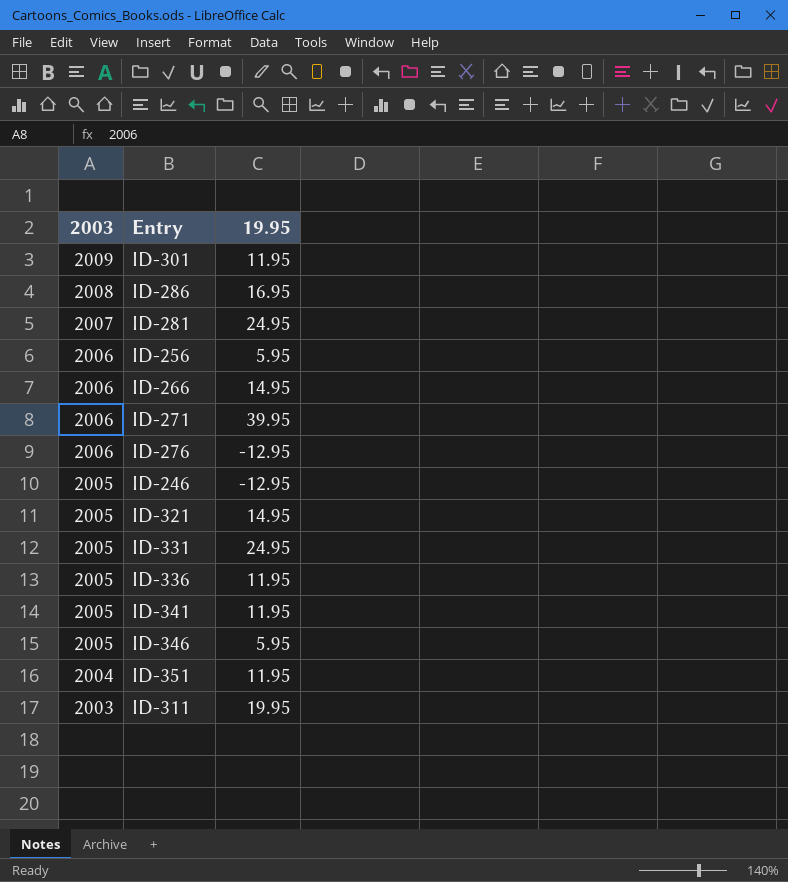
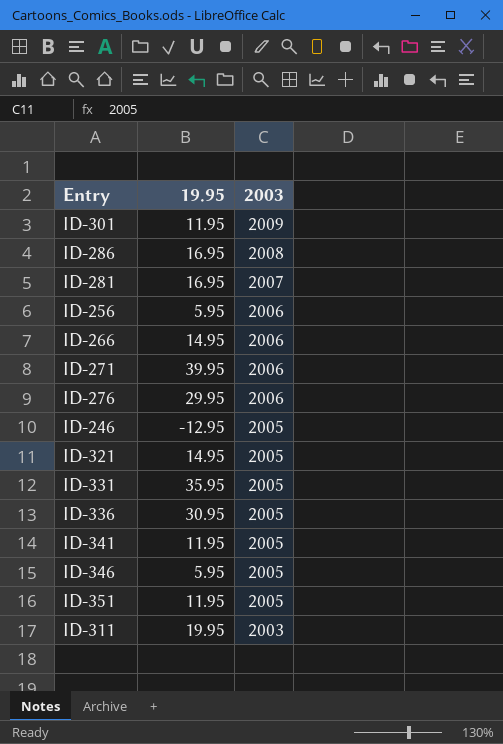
column 2003 | position: 1 -> 3
ID-281 | 19.95: 24.95 -> 16.95
ID-276 | 19.95: -12.95 -> 29.95
ID-331 | 19.95: 24.95 -> 35.95
ID-336 | 19.95: 11.95 -> 30.95
ID-351 | 2003: 2004 -> 2005

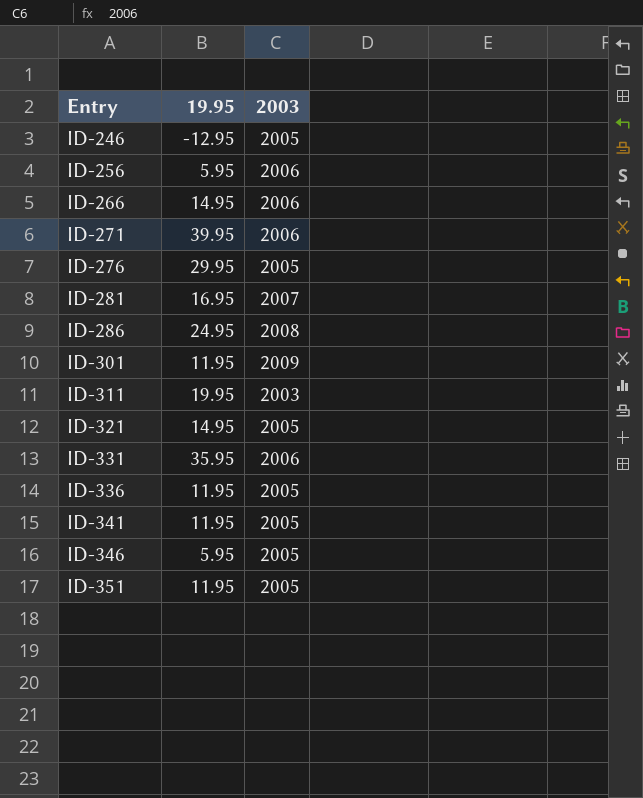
row order: 2003 descending -> Entry ascending
ID-276 | 2003: 2006 -> 2005
ID-286 | 19.95: 16.95 -> 24.95
ID-331 | 2003: 2005 -> 2006
ID-336 | 19.95: 30.95 -> 11.95

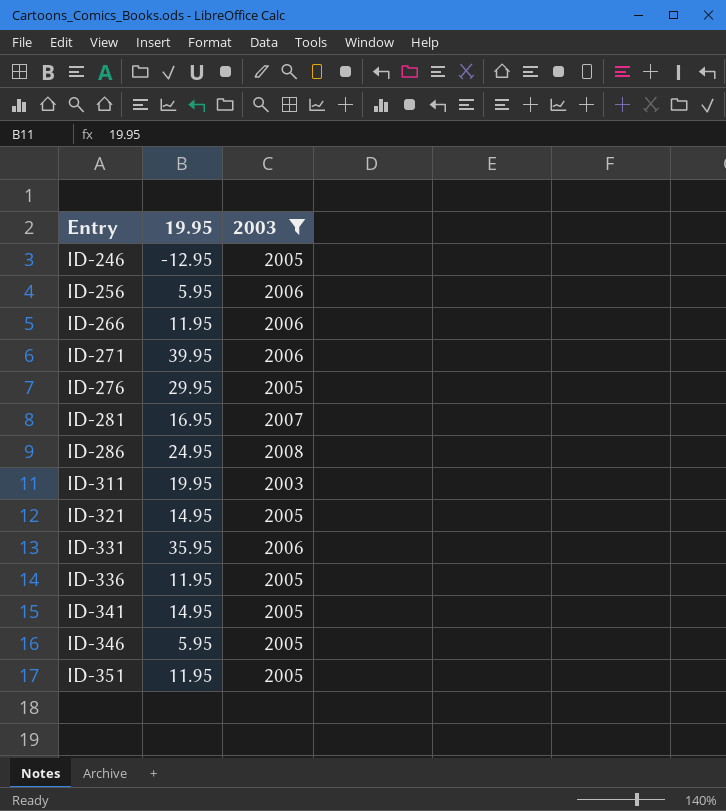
filter: none -> 2003 != 2009
ID-266 | 19.95: 14.95 -> 11.95
ID-341 | 19.95: 11.95 -> 14.95

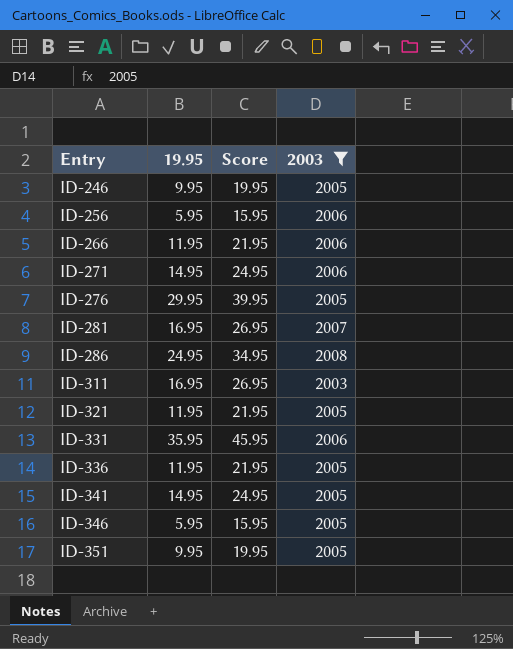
column Score | formula: none -> [19.95] + 10
ID-246 | 19.95: -12.95 -> 9.95
ID-271 | 19.95: 39.95 -> 14.95
ID-311 | 19.95: 19.95 -> 16.95
ID-321 | 19.95: 14.95 -> 11.95
ID-351 | 19.95: 11.95 -> 9.95

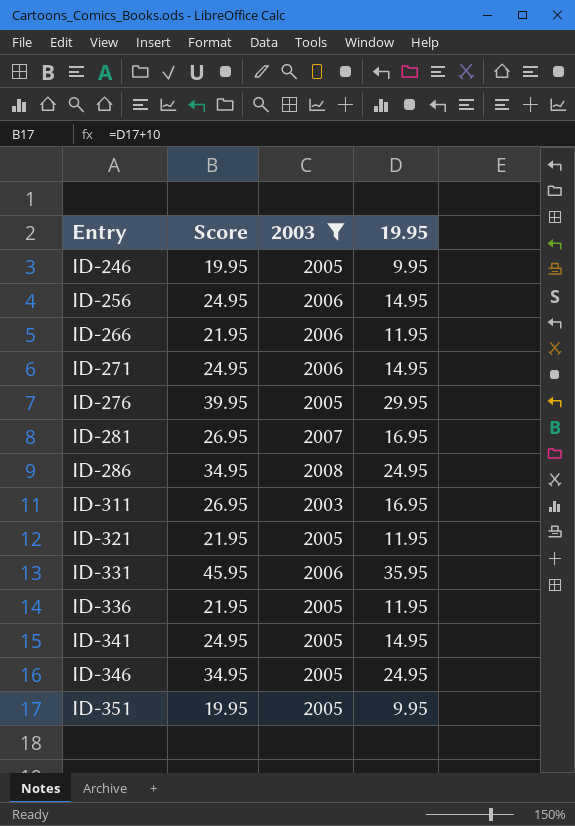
column 19.95 | position: 2 -> 4
ID-256 | Score: 15.95 -> 24.95
ID-256 | 19.95: 5.95 -> 14.95
ID-346 | Score: 15.95 -> 34.95
ID-346 | 19.95: 5.95 -> 24.95

